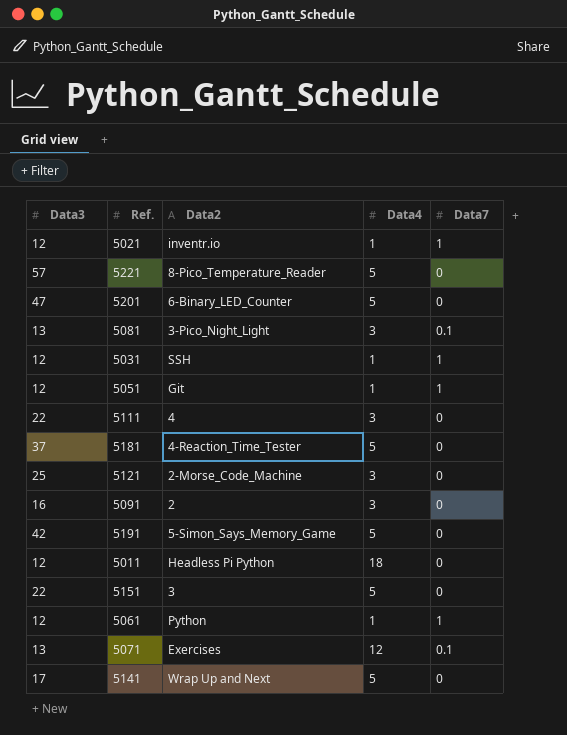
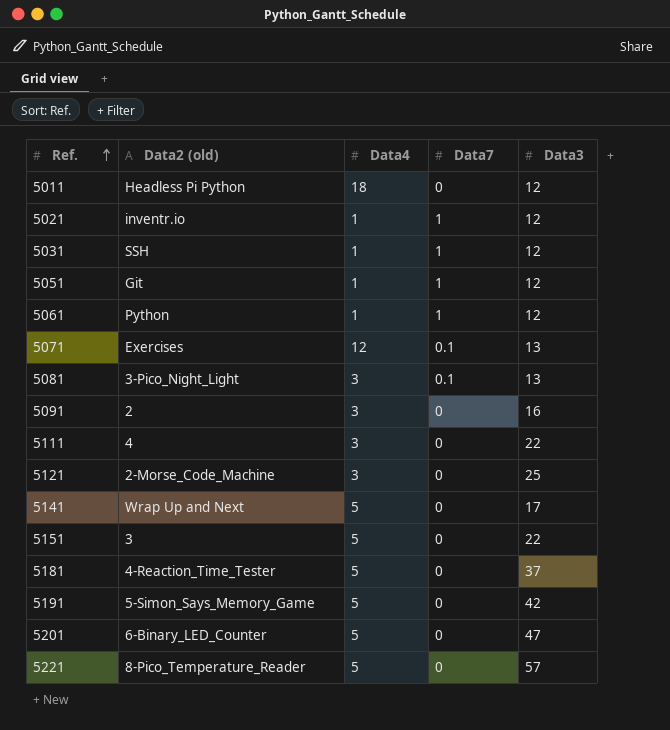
row order: none -> Ref. ascending
column name: Data2 -> Data2 (old)
column Data3 | position: 1 -> 5

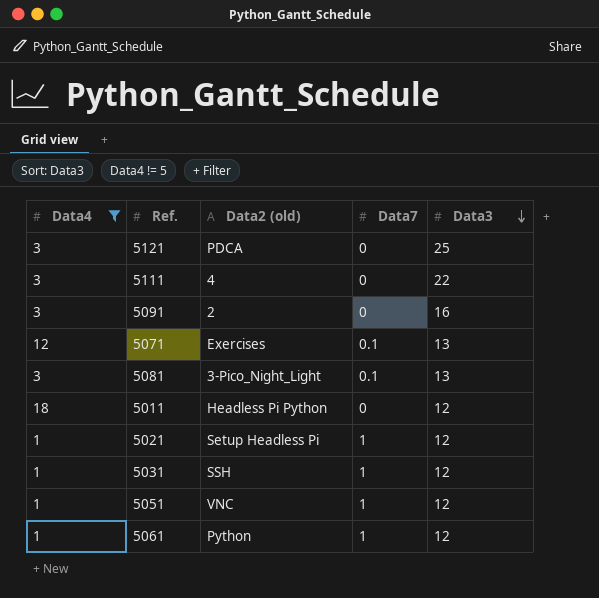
filter: none -> Data4 != 5
row order: Ref. ascending -> Data3 descending
column Data4 | position: 3 -> 1
5121 | Data2 (old): 2-Morse_Code_Machine -> PDCA
5021 | Data2 (old): inventr.io -> Setup Headless Pi
5051 | Data2 (old): Git -> VNC

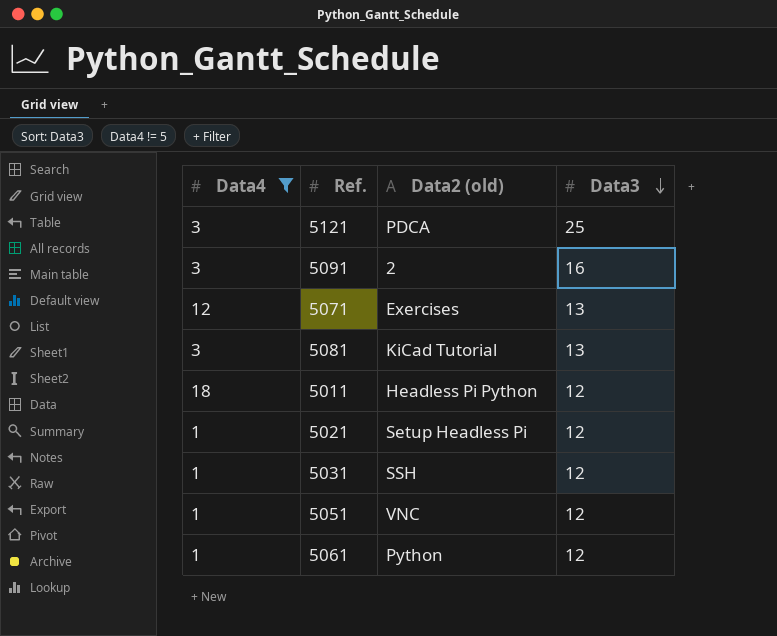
column Data7 | position: 4 -> none
row 5111: 3 | 4 | 0 | 22 -> none
5081 | Data2 (old): 3-Pico_Night_Light -> KiCad Tutorial

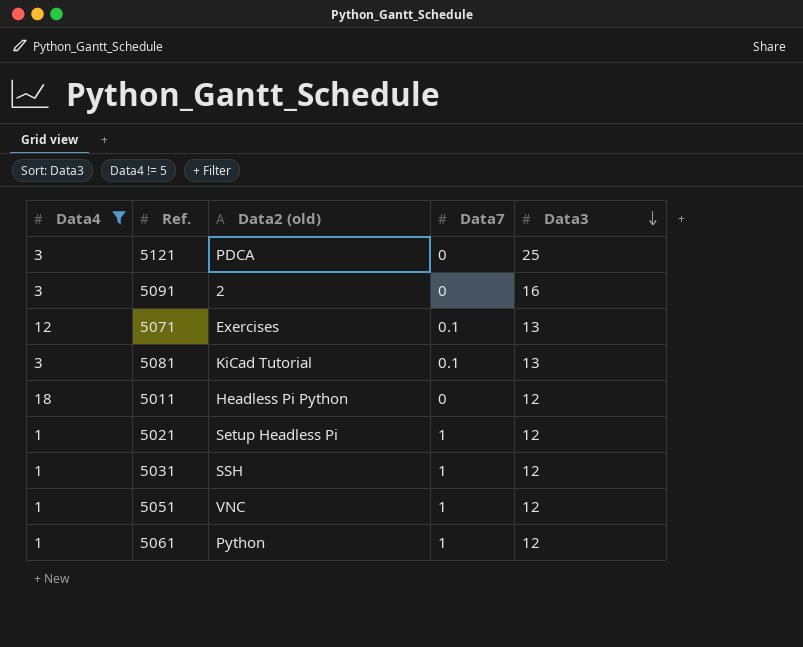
column Data7 | position: none -> 4

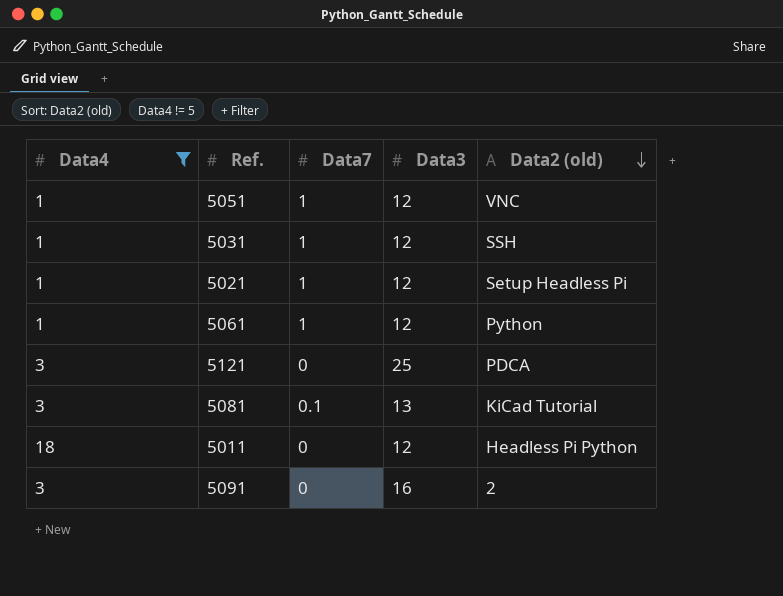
row order: Data3 descending -> Data2 (old) descending
column Data2 (old) | position: 3 -> 5
row 5071: 12 | Exercises | 0.1 | 13 -> none

